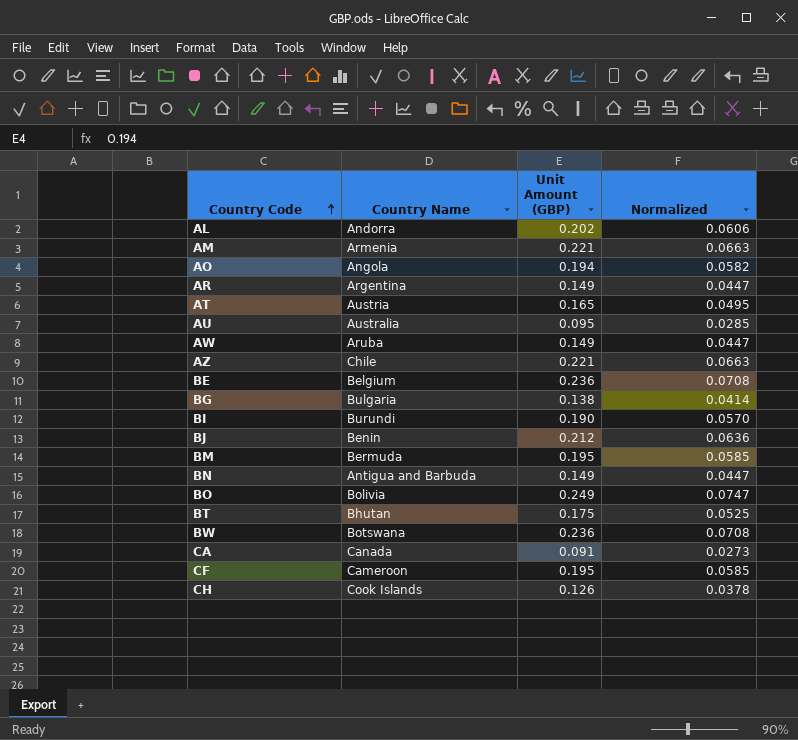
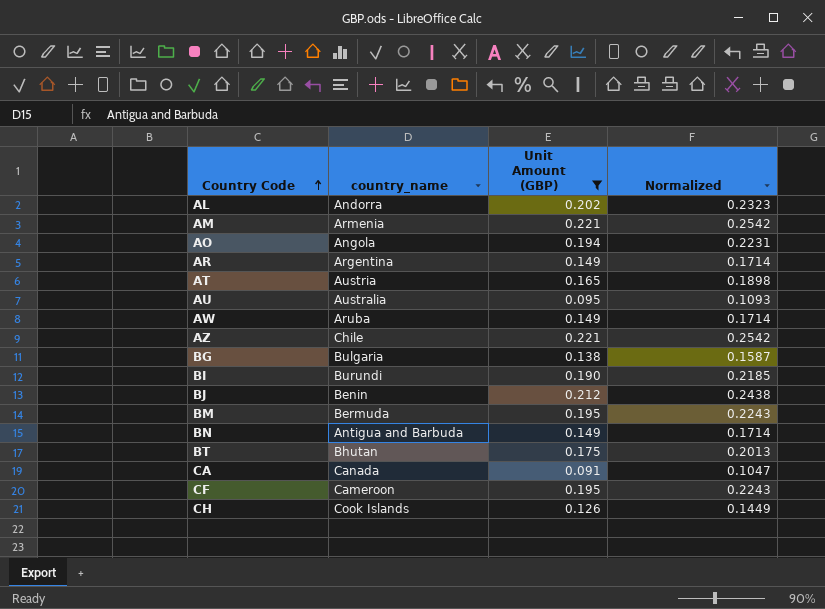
filter: none -> Unit Amount (GBP) <= 0.221
column name: Country Name -> country_name
column Normalized | formula: [Unit Amount (GBP)] * 0.3 -> [Unit Amount (GBP)] * 1.15

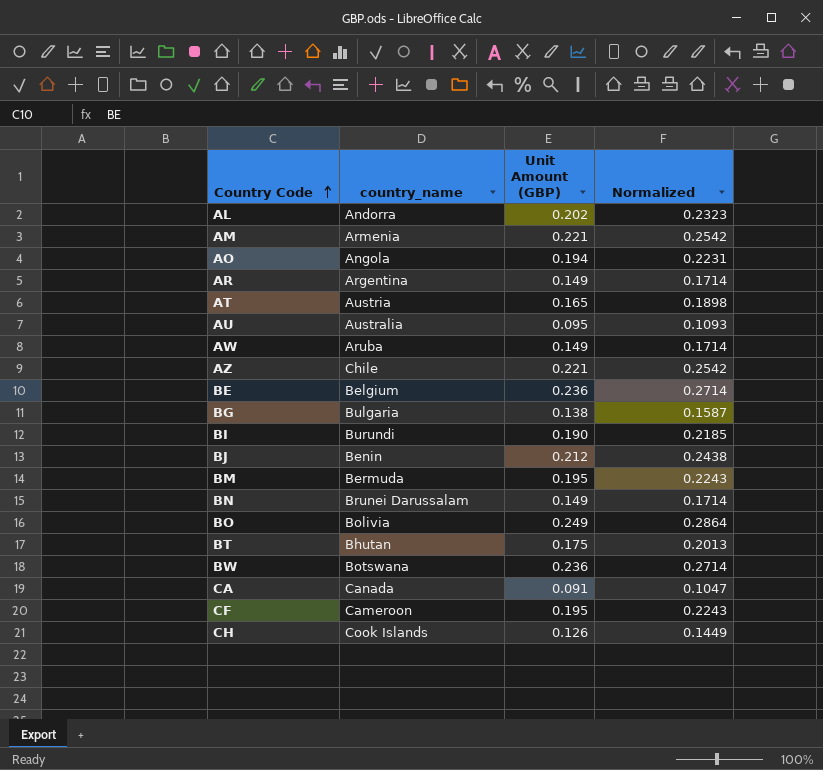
filter: Unit Amount (GBP) <= 0.221 -> none
BN | country_name: Antigua and Barbuda -> Brunei Darussalam

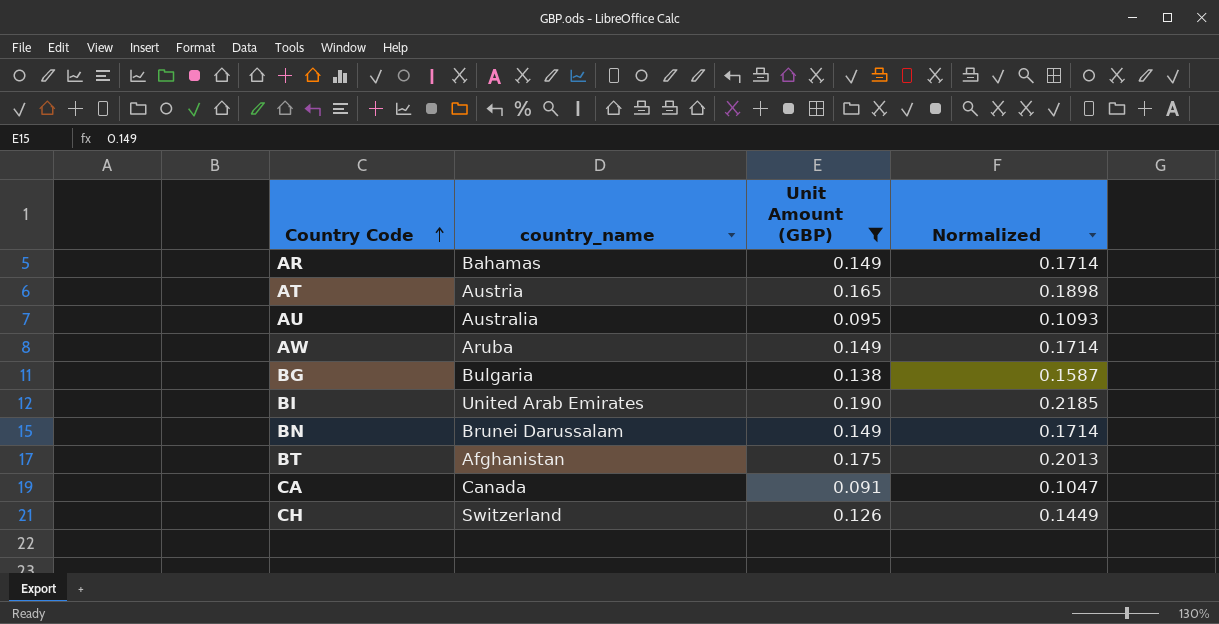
filter: none -> Unit Amount (GBP) <= 0.190
AR | country_name: Argentina -> Bahamas
BI | country_name: Burundi -> United Arab Emirates
BT | country_name: Bhutan -> Afghanistan
CH | country_name: Cook Islands -> Switzerland

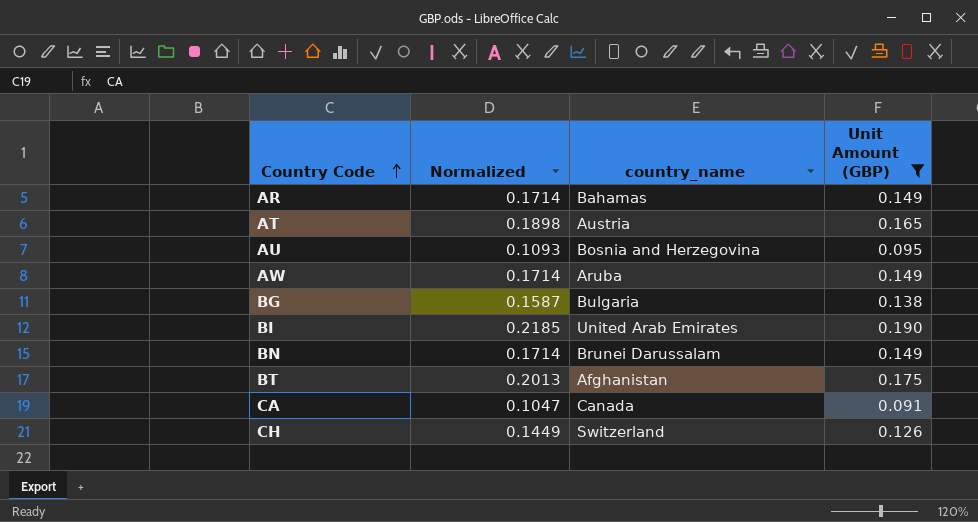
column Normalized | position: 4 -> 2
AU | country_name: Australia -> Bosnia and Herzegovina

